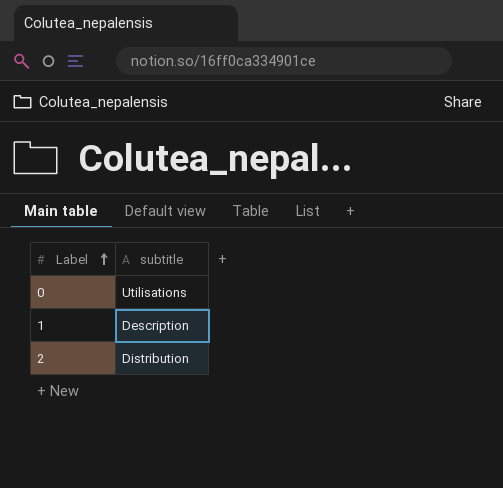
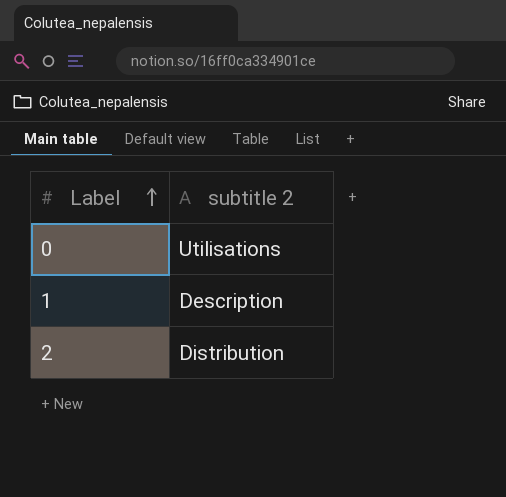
column name: subtitle -> subtitle 2

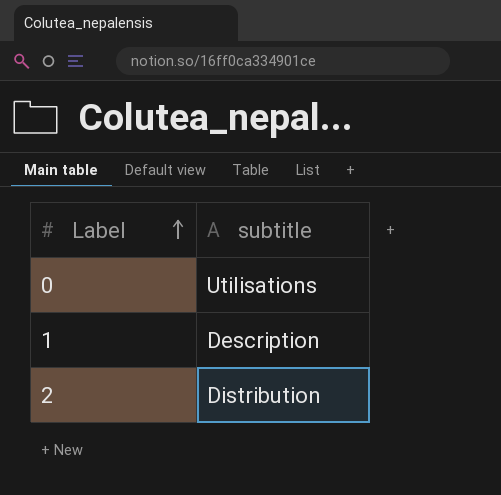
column name: subtitle 2 -> subtitle

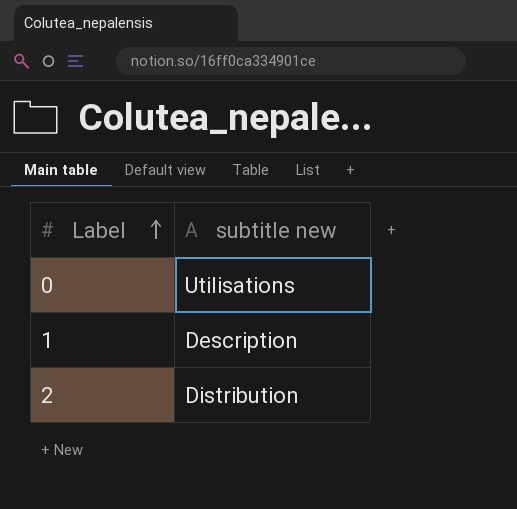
column name: subtitle -> subtitle new

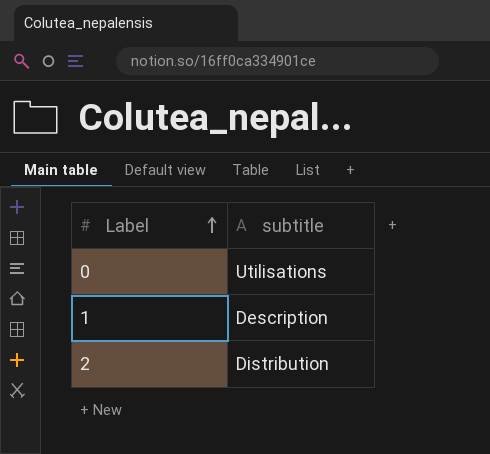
column name: subtitle new -> subtitle

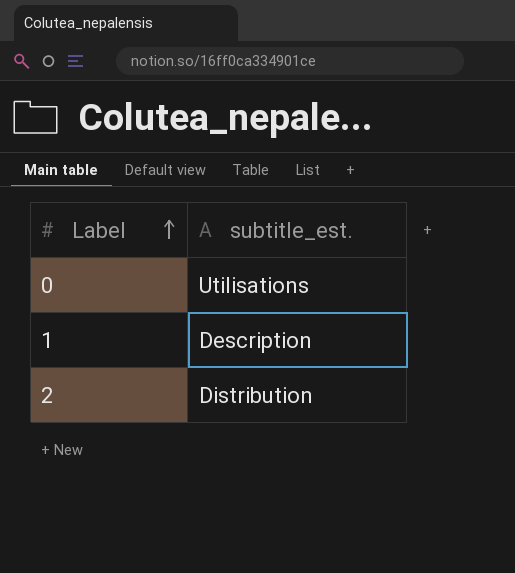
column name: subtitle -> subtitle_est.

